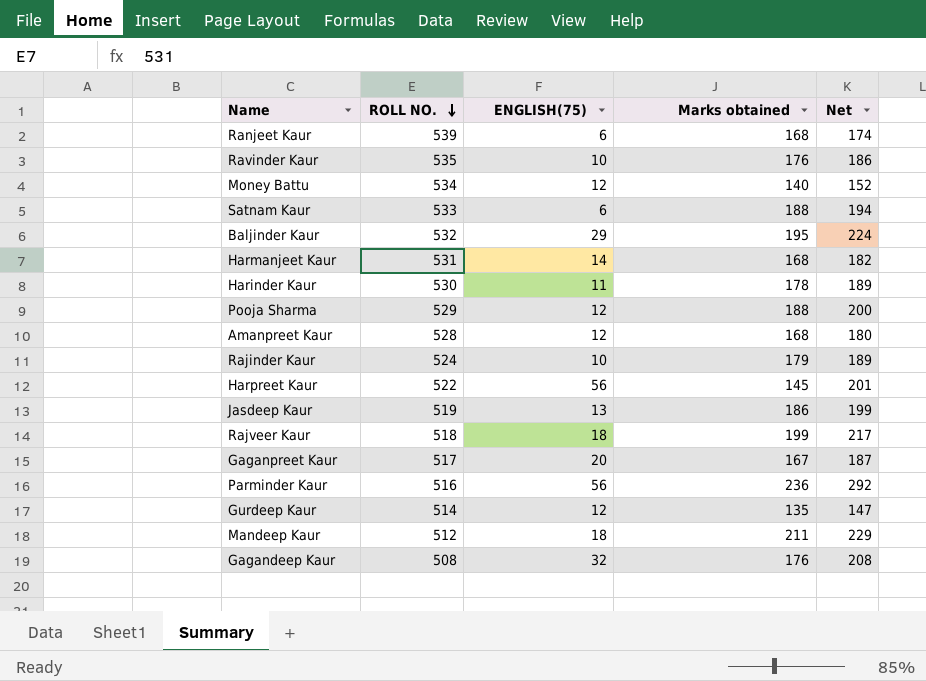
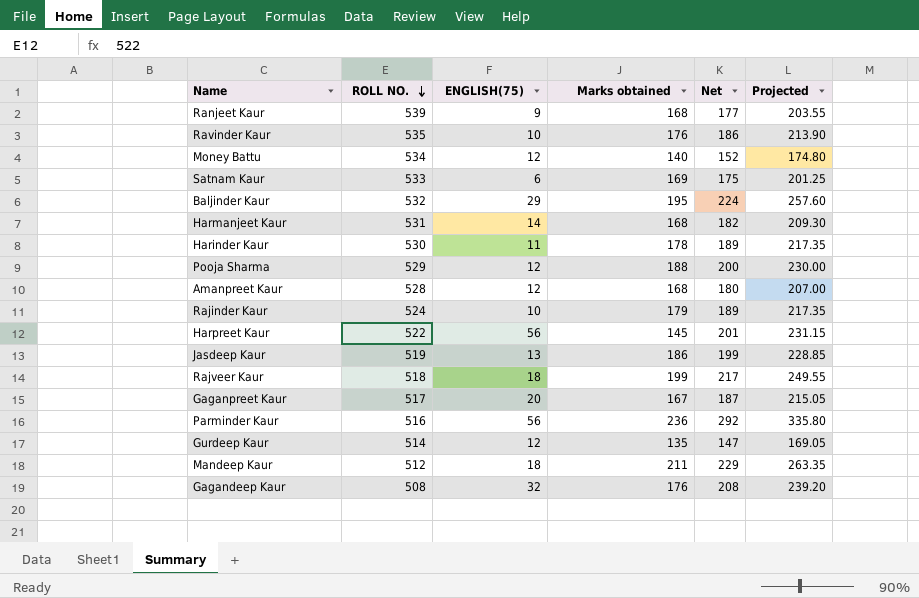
column Projected | formula: none -> [Net] * 1.15
Ranjeet Kaur | ENGLISH(75): 6 -> 9
Ranjeet Kaur | Net: 174 -> 177
Satnam Kaur | Marks obtained: 188 -> 169
Satnam Kaur | Net: 194 -> 175

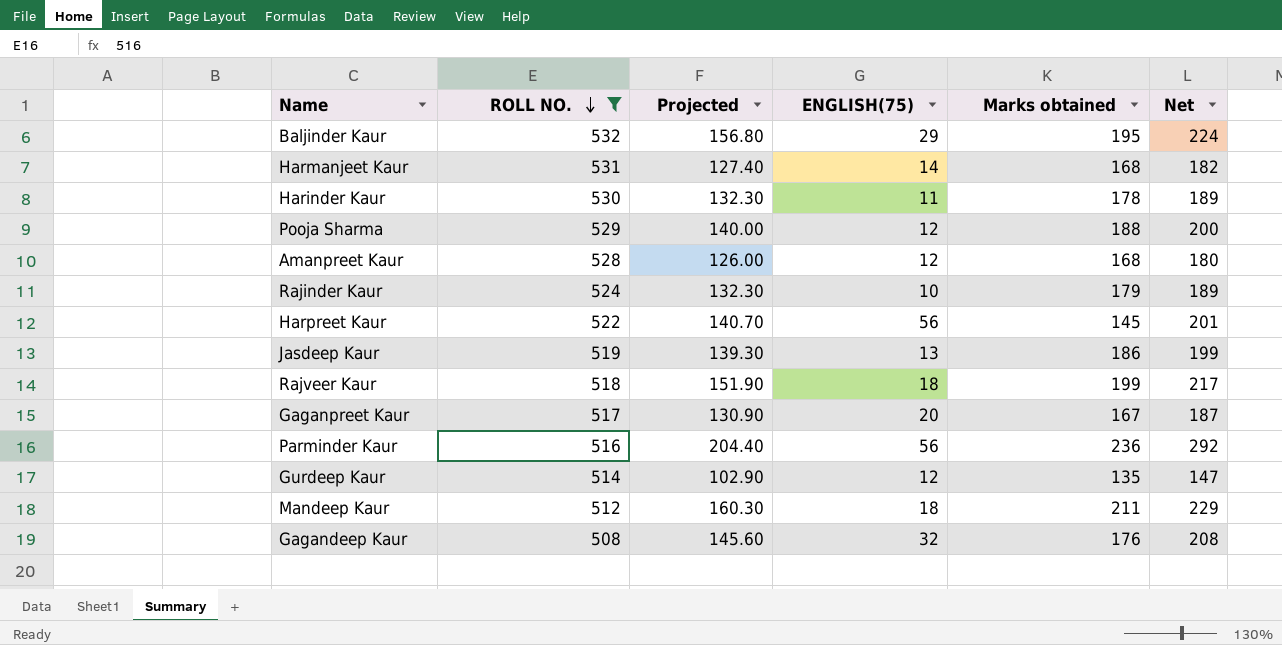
filter: none -> ROLL NO. <= 532
column Projected | formula: [Net] * 1.15 -> [Net] * 0.7
column Projected | position: 6 -> 3

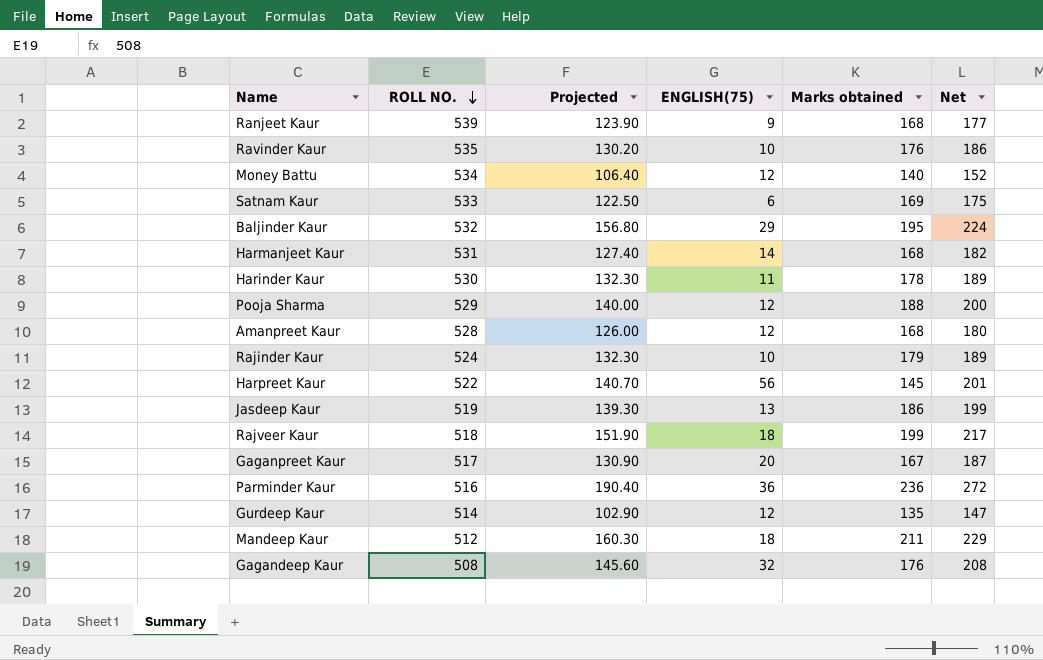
filter: ROLL NO. <= 532 -> none
Parminder Kaur | Projected: 204.40 -> 190.40
Parminder Kaur | ENGLISH(75): 56 -> 36
Parminder Kaur | Net: 292 -> 272

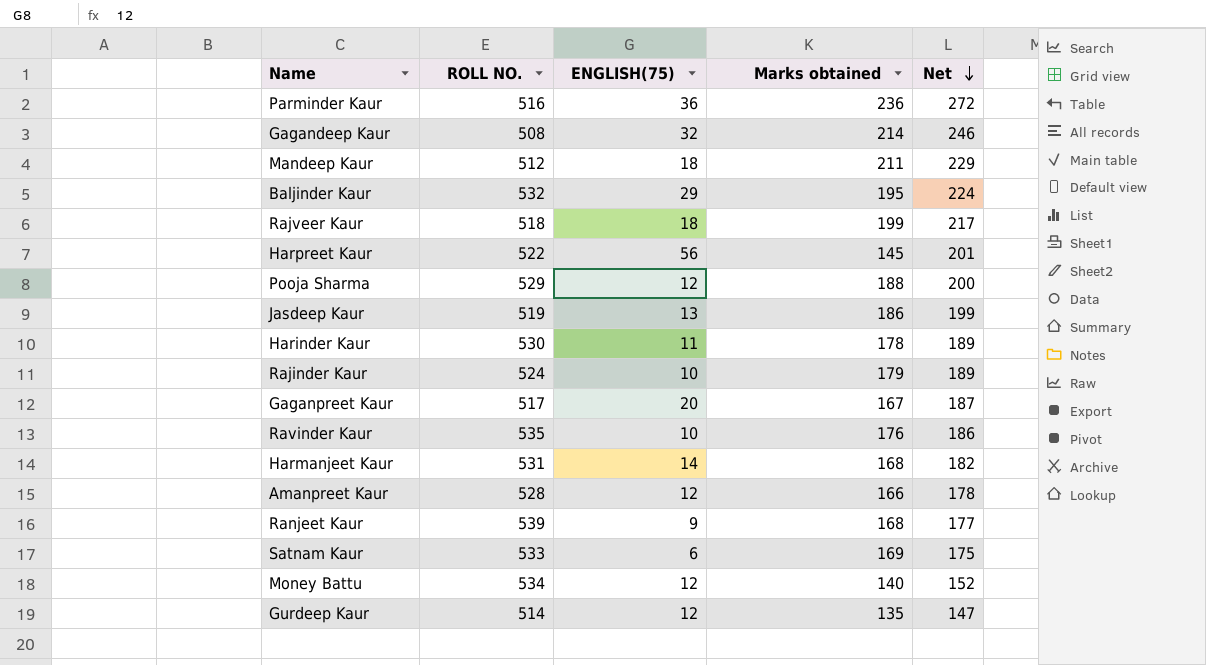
row order: ROLL NO. descending -> Net descending
column Projected | formula: [Net] * 0.7 -> none
Gagandeep Kaur | Marks obtained: 176 -> 214
Gagandeep Kaur | Net: 208 -> 246
Amanpreet Kaur | Marks obtained: 168 -> 166
Amanpreet Kaur | Net: 180 -> 178

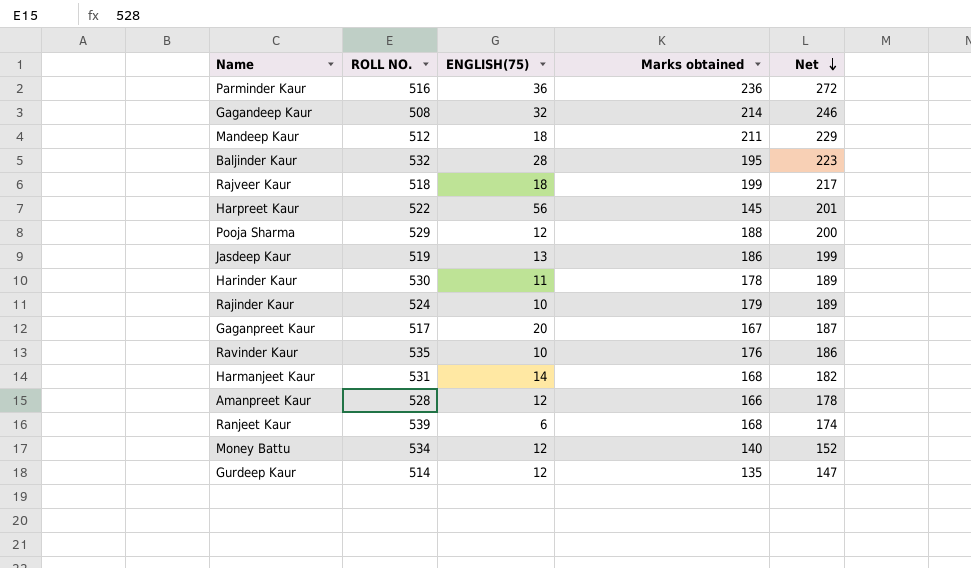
row Satnam Kaur: 533 | 6 | 169 | 175 -> none
Baljinder Kaur | ENGLISH(75): 29 -> 28
Baljinder Kaur | Net: 224 -> 223
Ranjeet Kaur | ENGLISH(75): 9 -> 6
Ranjeet Kaur | Net: 177 -> 174

